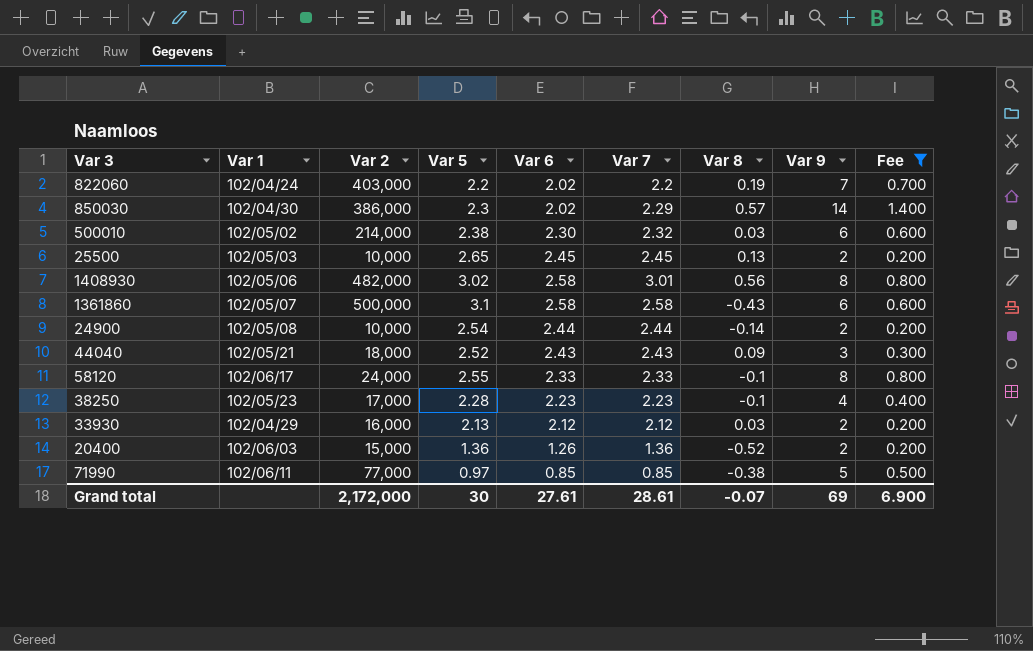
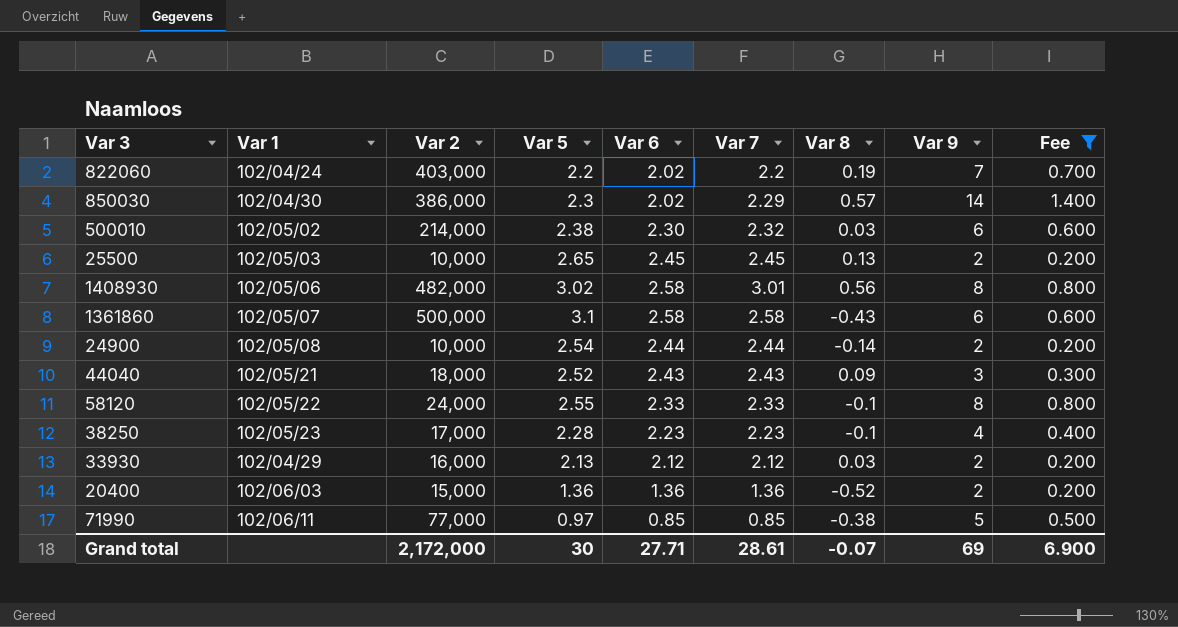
58120 | Var 1: 102/06/17 -> 102/05/22
20400 | Var 6: 1.26 -> 1.36
Grand total | Var 6: 27.61 -> 27.71

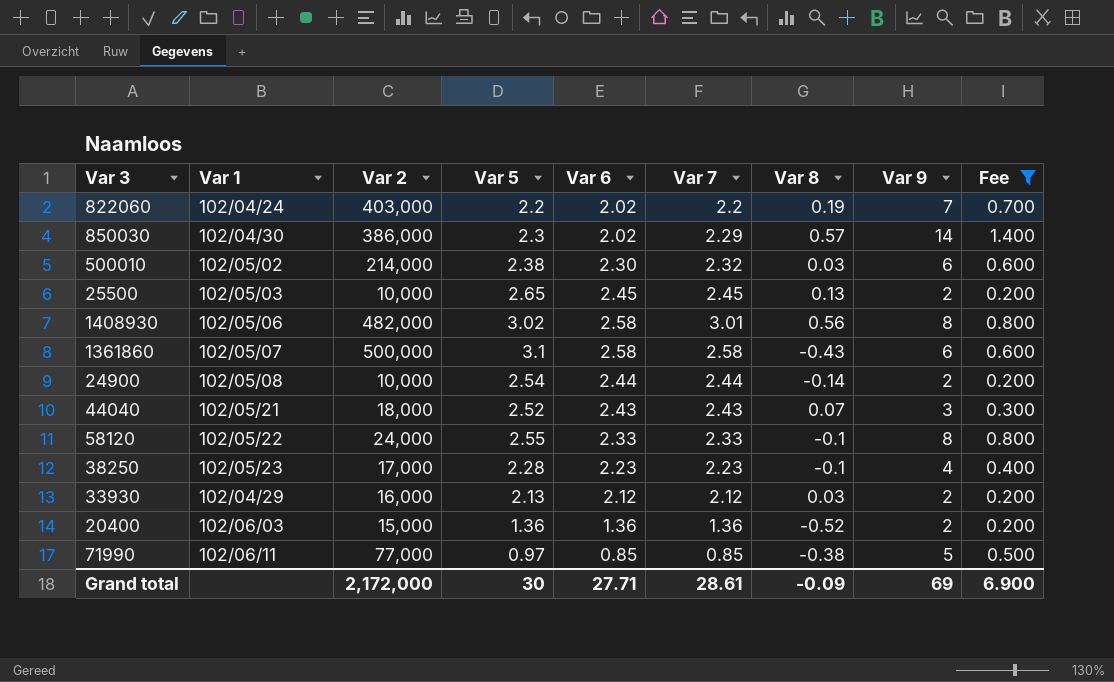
44040 | Var 8: 0.09 -> 0.07
Grand total | Var 8: -0.07 -> -0.09

